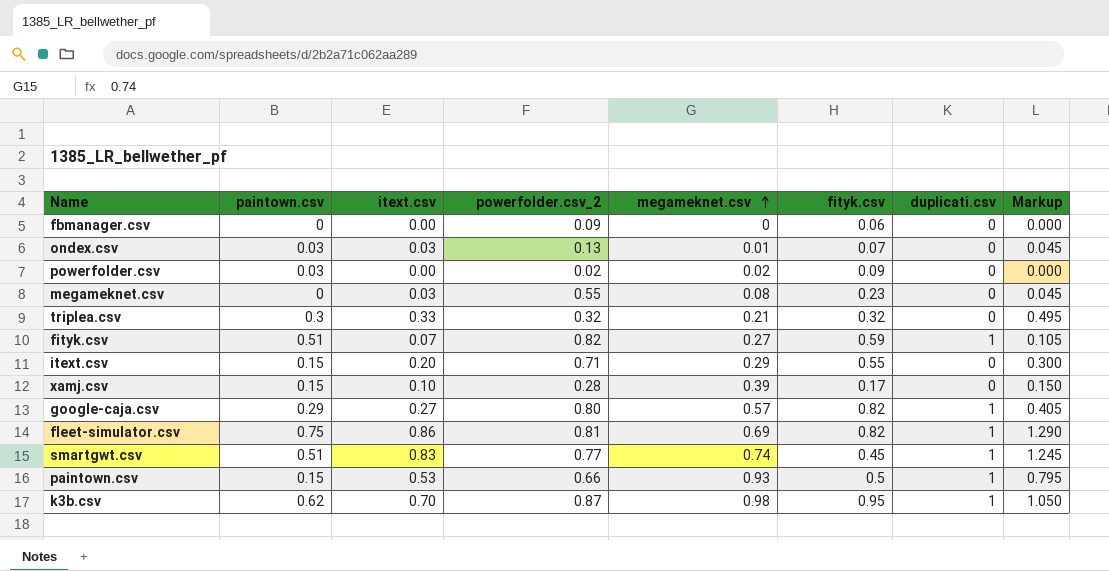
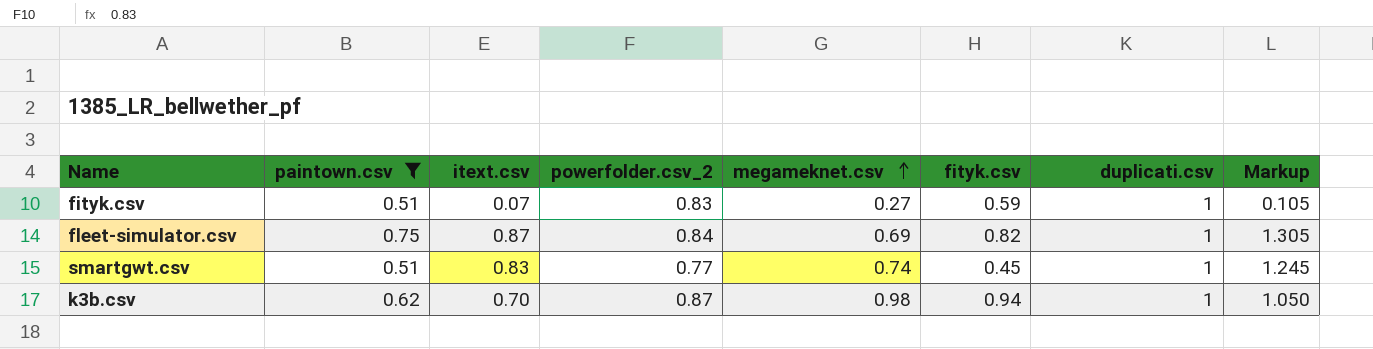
filter: none -> paintown.csv >= 0.51
fityk.csv | powerfolder.csv_2: 0.82 -> 0.83
fleet-simulator.csv | itext.csv: 0.86 -> 0.87
fleet-simulator.csv | powerfolder.csv_2: 0.81 -> 0.84
fleet-simulator.csv | Markup: 1.290 -> 1.305
k3b.csv | fityk.csv: 0.95 -> 0.94

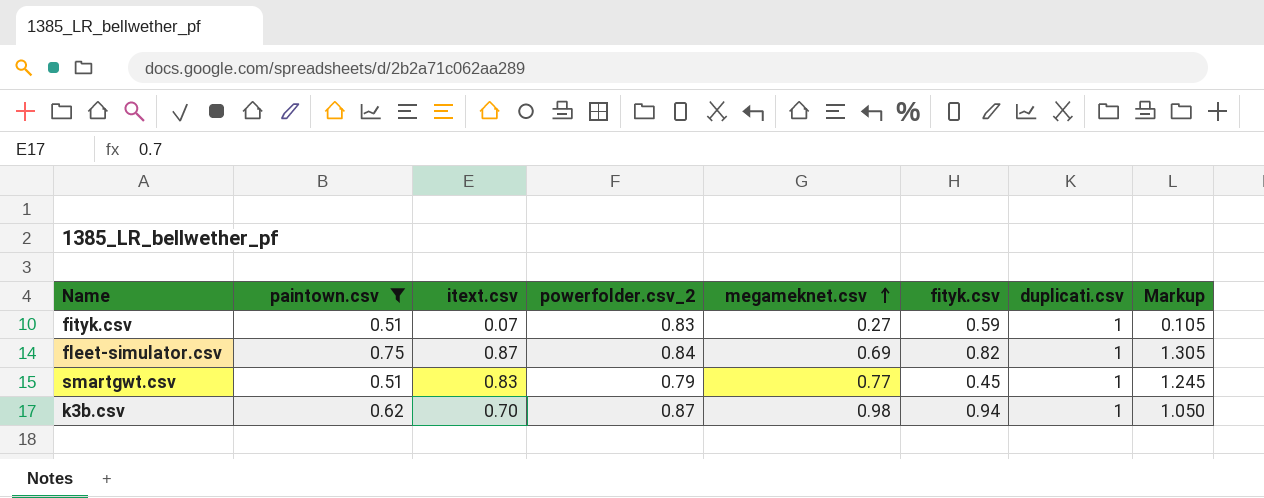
smartgwt.csv | powerfolder.csv_2: 0.77 -> 0.79
smartgwt.csv | megameknet.csv: 0.74 -> 0.77

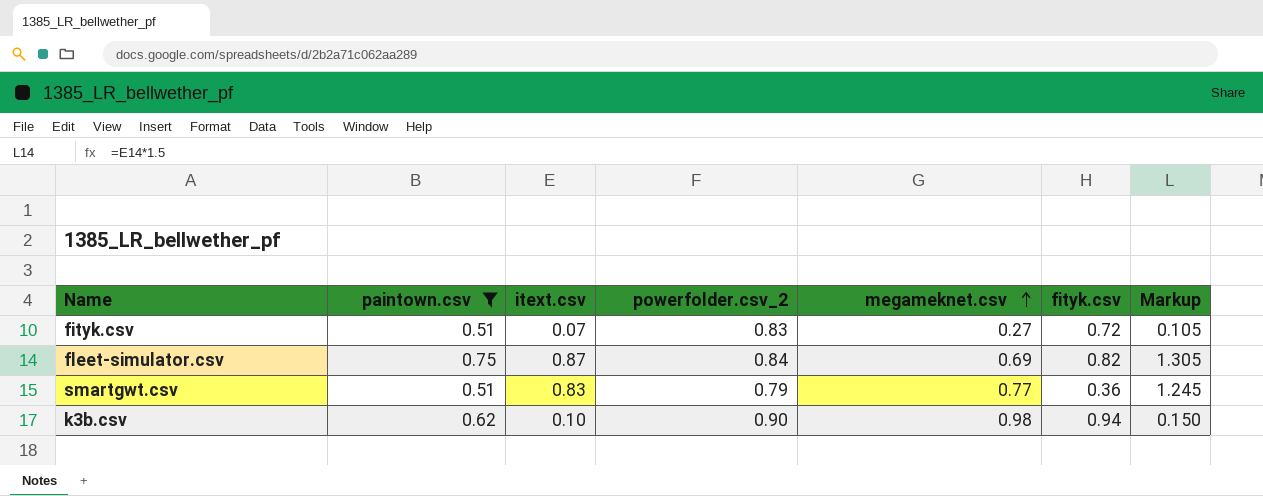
column duplicati.csv | position: 7 -> none
fityk.csv | fityk.csv: 0.59 -> 0.72
smartgwt.csv | fityk.csv: 0.45 -> 0.36
k3b.csv | itext.csv: 0.70 -> 0.10
k3b.csv | powerfolder.csv_2: 0.87 -> 0.90
k3b.csv | Markup: 1.050 -> 0.150

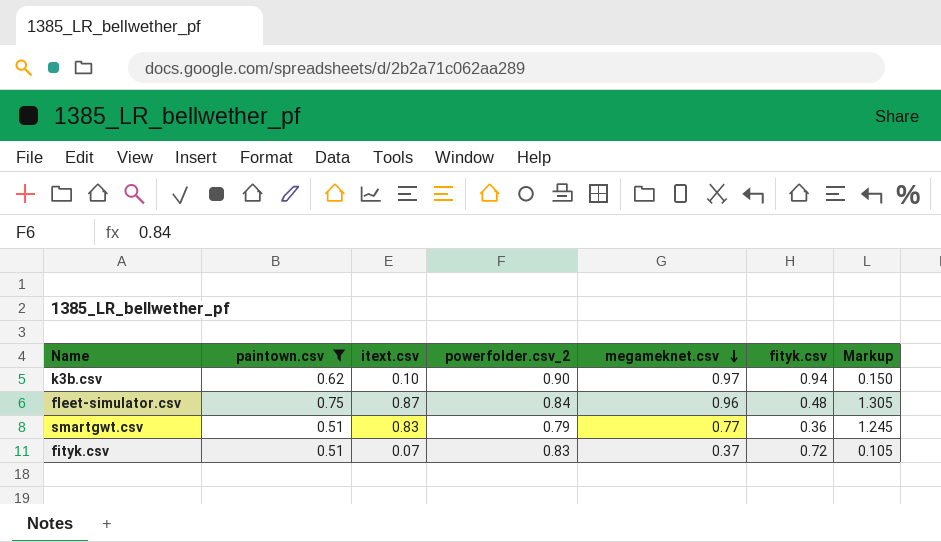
row order: megameknet.csv ascending -> megameknet.csv descending
k3b.csv | megameknet.csv: 0.98 -> 0.97
fleet-simulator.csv | megameknet.csv: 0.69 -> 0.96
fleet-simulator.csv | fityk.csv: 0.82 -> 0.48
fityk.csv | megameknet.csv: 0.27 -> 0.37

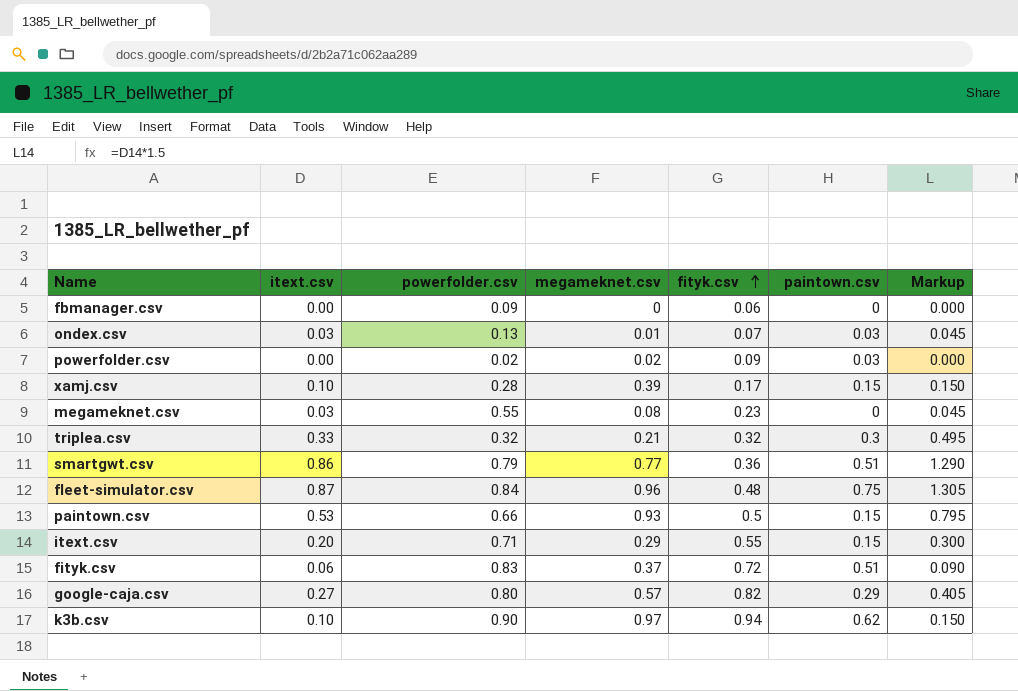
filter: paintown.csv >= 0.51 -> none
row order: megameknet.csv descending -> fityk.csv ascending
column name: powerfolder.csv_2 -> powerfolder.csv
column paintown.csv | position: 2 -> 6
smartgwt.csv | itext.csv: 0.83 -> 0.86
smartgwt.csv | Markup: 1.245 -> 1.290
fityk.csv | itext.csv: 0.07 -> 0.06
fityk.csv | Markup: 0.105 -> 0.090

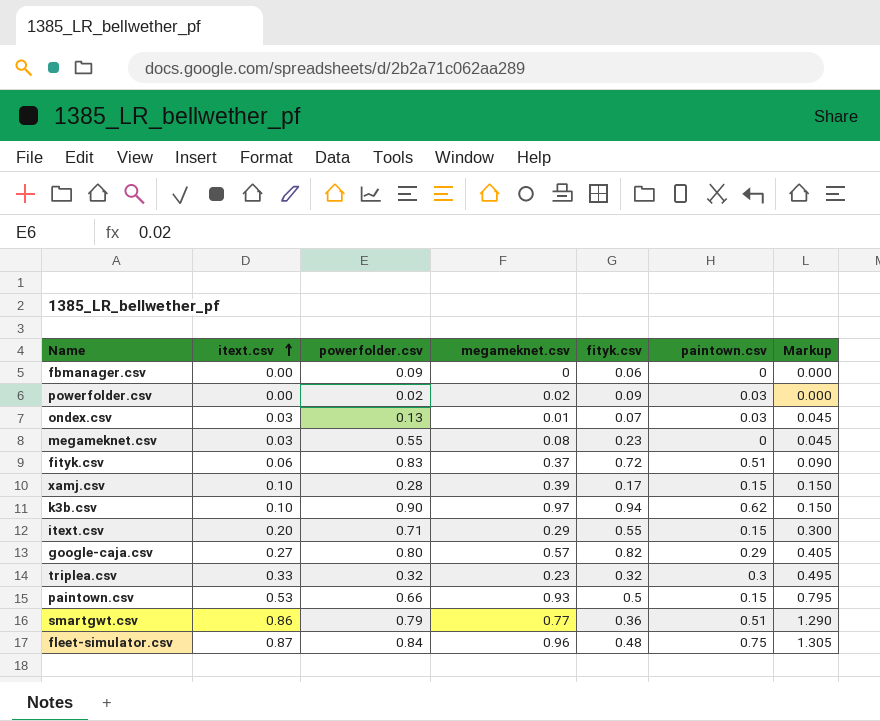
row order: fityk.csv ascending -> itext.csv ascending
triplea.csv | megameknet.csv: 0.21 -> 0.23

